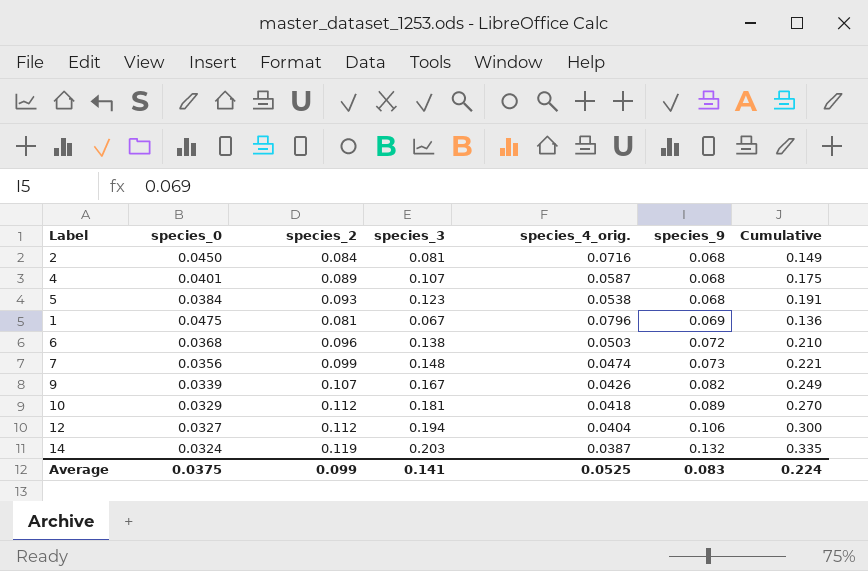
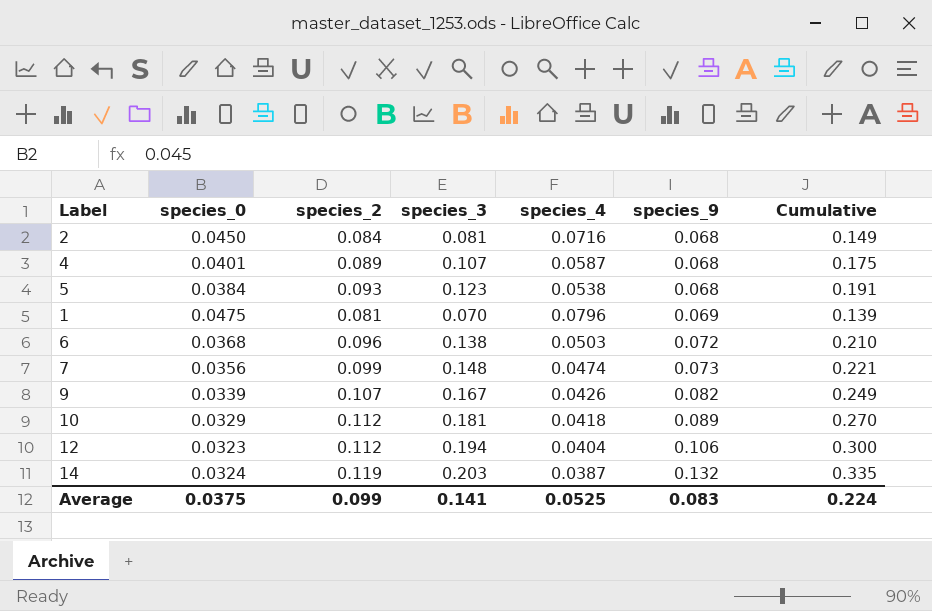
column name: species_4_orig. -> species_4
1 | species_3: 0.067 -> 0.070
1 | Cumulative: 0.136 -> 0.139
12 | species_0: 0.0327 -> 0.0323

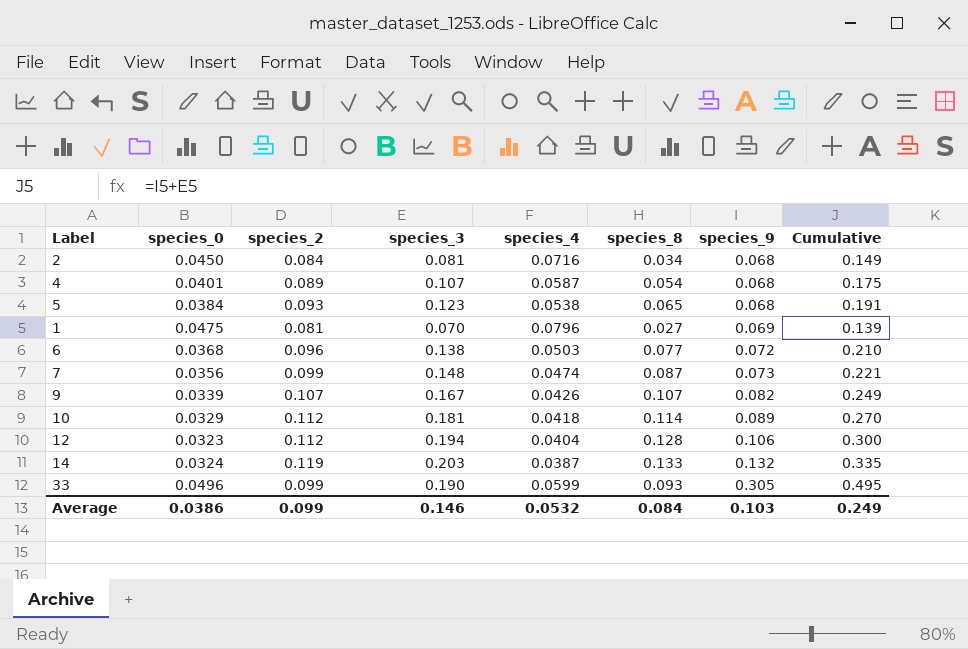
column species_8 | position: none -> 6
row 33: none -> 0.0496 | 0.099 | 0.190 | 0.0599 | 0.093 | 0.305 | 0.495
Average | species_0: 0.0375 -> 0.0386
Average | species_3: 0.141 -> 0.146
Average | species_4: 0.0525 -> 0.0532
Average | species_9: 0.083 -> 0.103
Average | Cumulative: 0.224 -> 0.249

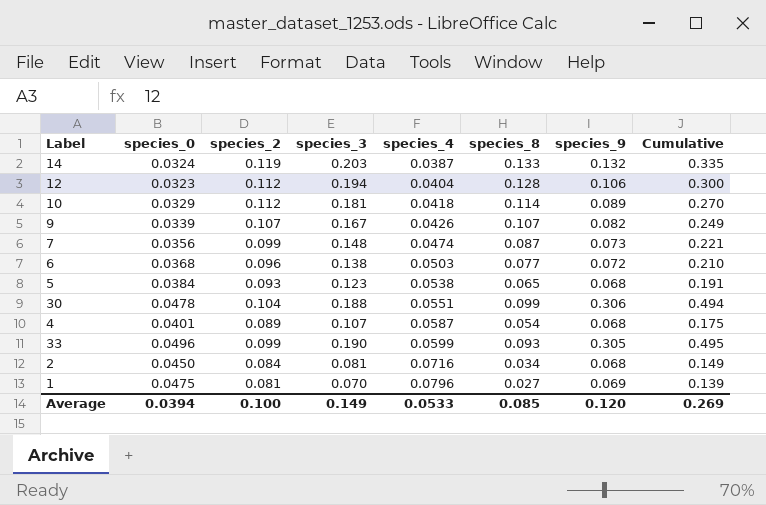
row order: species_9 ascending -> species_4 ascending
row 30: none -> 0.0478 | 0.104 | 0.188 | 0.0551 | 0.099 | 0.306 | 0.494
Average | species_0: 0.0386 -> 0.0394
Average | species_2: 0.099 -> 0.100
Average | species_3: 0.146 -> 0.149
Average | species_4: 0.0532 -> 0.0533
Average | species_8: 0.084 -> 0.085
Average | species_9: 0.103 -> 0.120
Average | Cumulative: 0.249 -> 0.269

